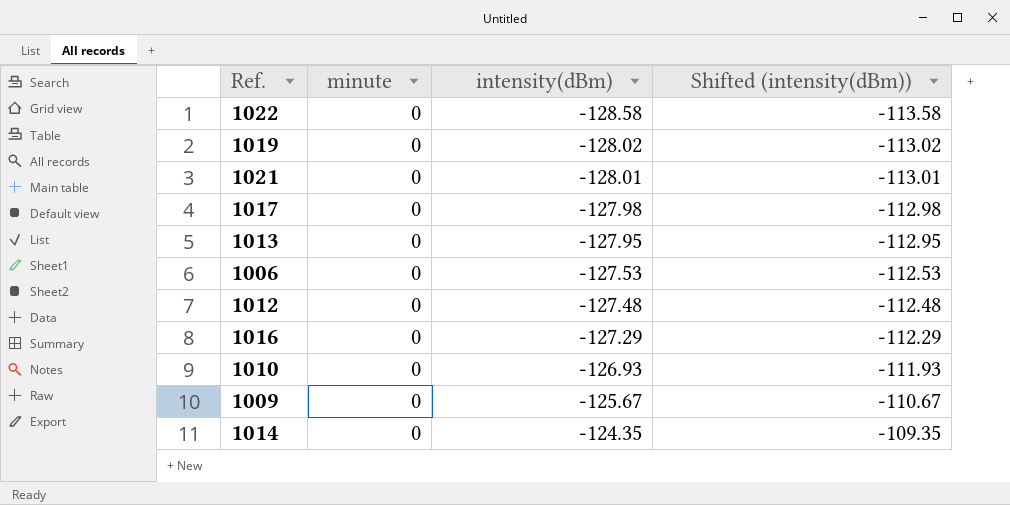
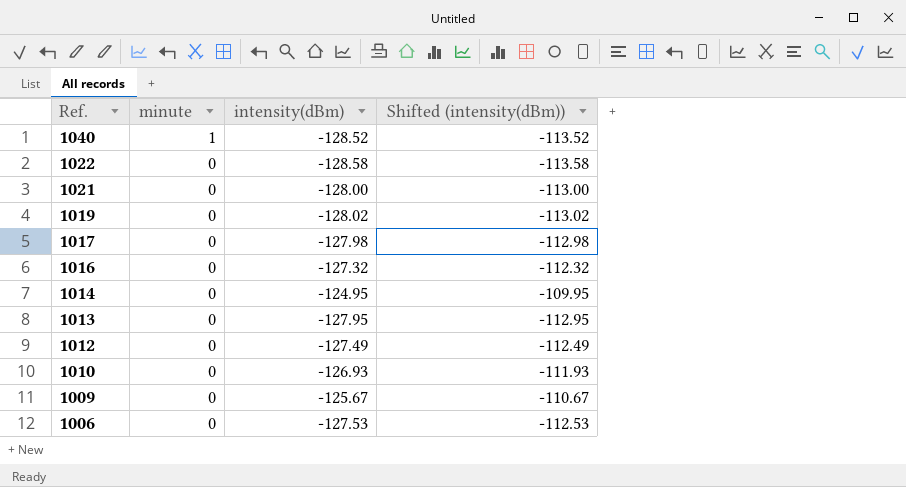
row order: intensity(dBm) ascending -> Ref. descending
row 1040: none -> 1 | -128.52 | -113.52
1021 | intensity(dBm): -128.01 -> -128.00
1021 | Shifted (intensity(dBm)): -113.01 -> -113.00
1016 | intensity(dBm): -127.29 -> -127.32
1016 | Shifted (intensity(dBm)): -112.29 -> -112.32
1014 | intensity(dBm): -124.35 -> -124.95
1014 | Shifted (intensity(dBm)): -109.35 -> -109.95
1012 | intensity(dBm): -127.48 -> -127.49
1012 | Shifted (intensity(dBm)): -112.48 -> -112.49

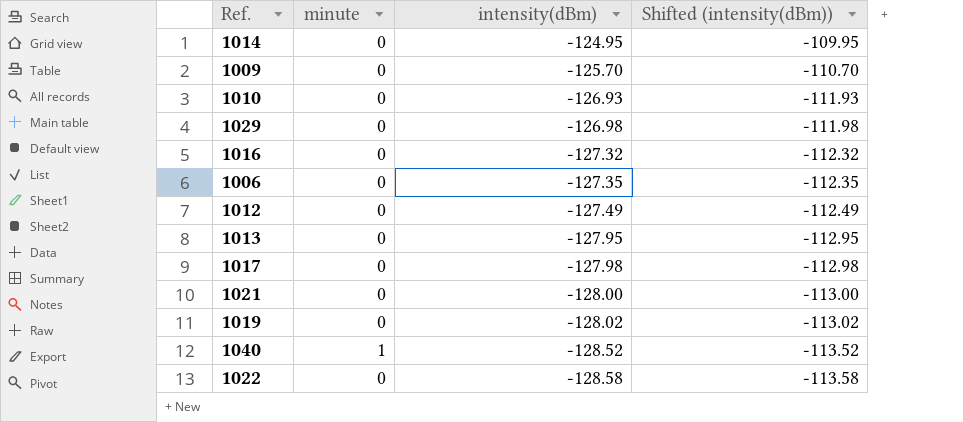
row order: Ref. descending -> intensity(dBm) descending
1009 | intensity(dBm): -125.67 -> -125.70
1009 | Shifted (intensity(dBm)): -110.67 -> -110.70
row 1029: none -> 0 | -126.98 | -111.98
1006 | intensity(dBm): -127.53 -> -127.35
1006 | Shifted (intensity(dBm)): -112.53 -> -112.35

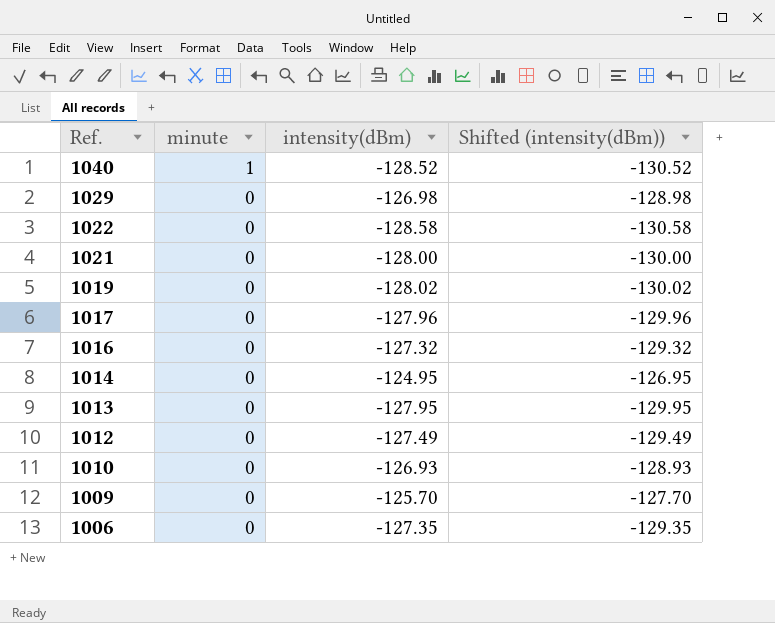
row order: intensity(dBm) descending -> Ref. descending
column Shifted (intensity(dBm)) | formula: [intensity(dBm)] + 15 -> [intensity(dBm)] - 2
1017 | intensity(dBm): -127.98 -> -127.96

